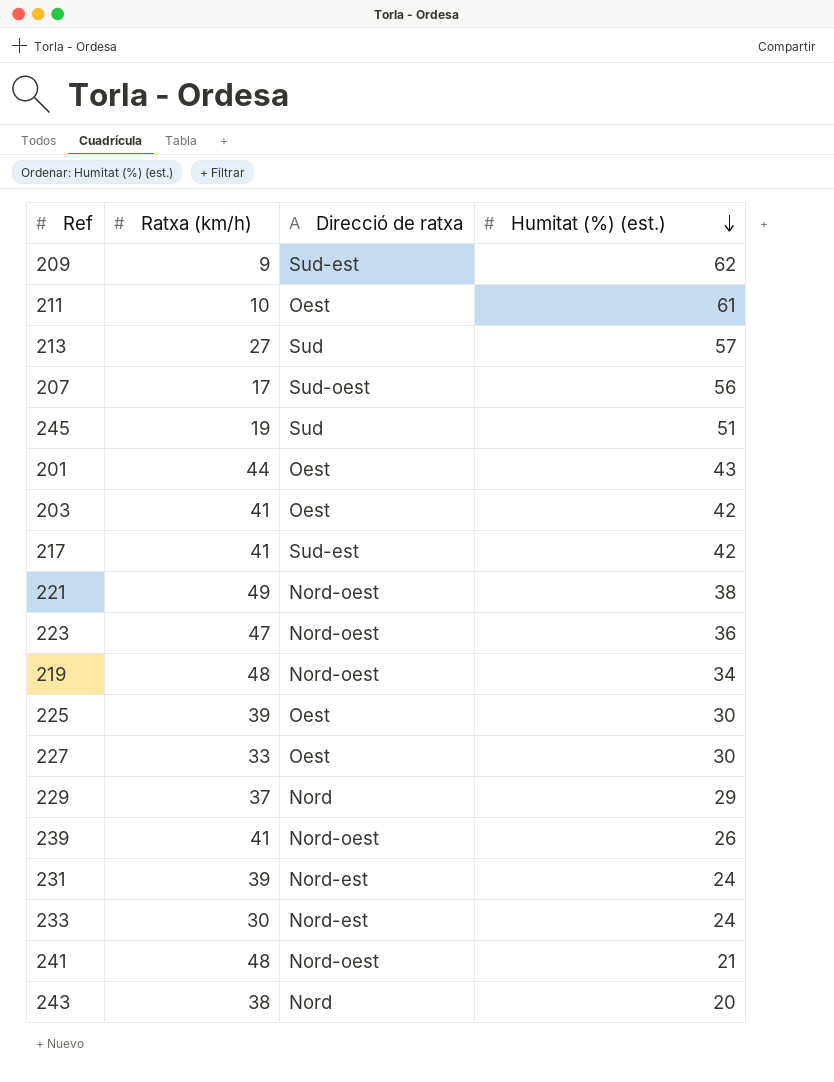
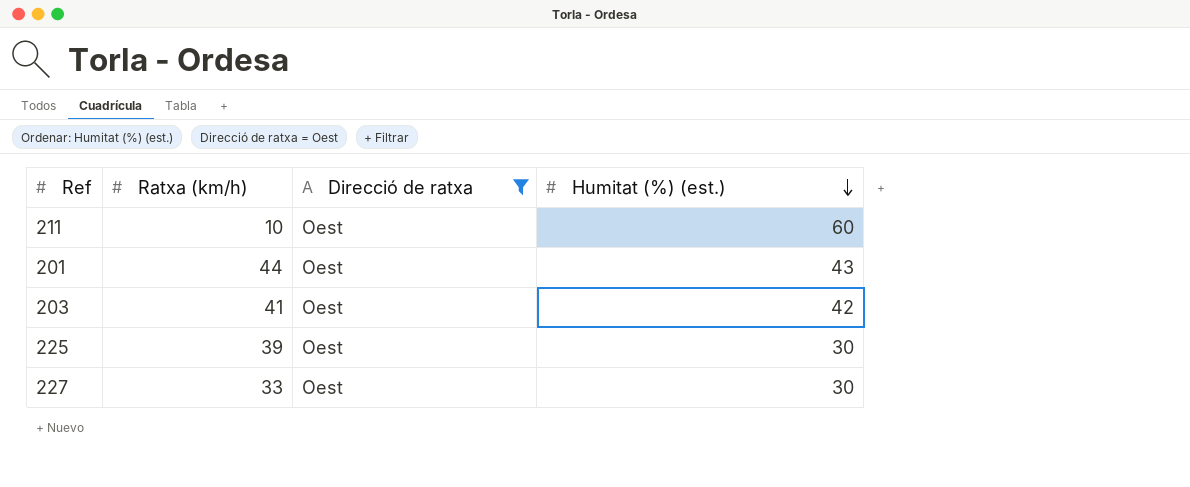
filter: none -> Direcció de ratxa = Oest
211 | Humitat (%) (est.): 61 -> 60

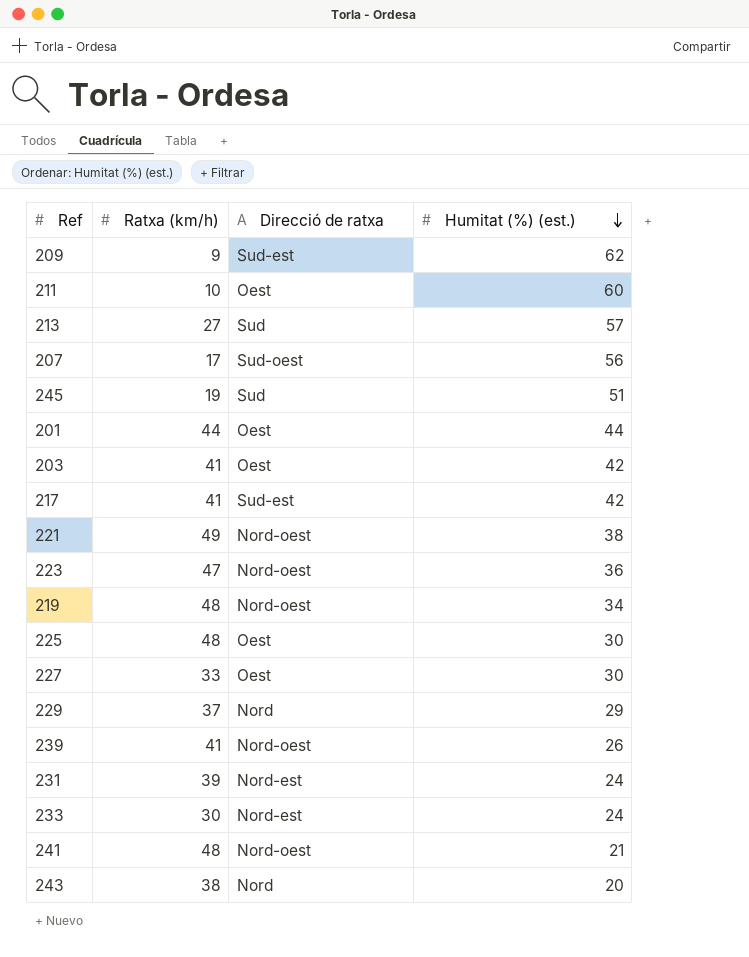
filter: Direcció de ratxa = Oest -> none
201 | Humitat (%) (est.): 43 -> 44
225 | Ratxa (km/h): 39 -> 48

